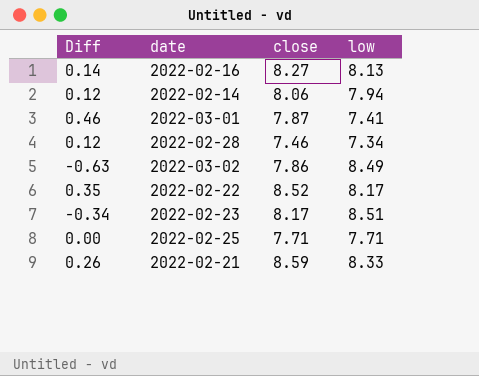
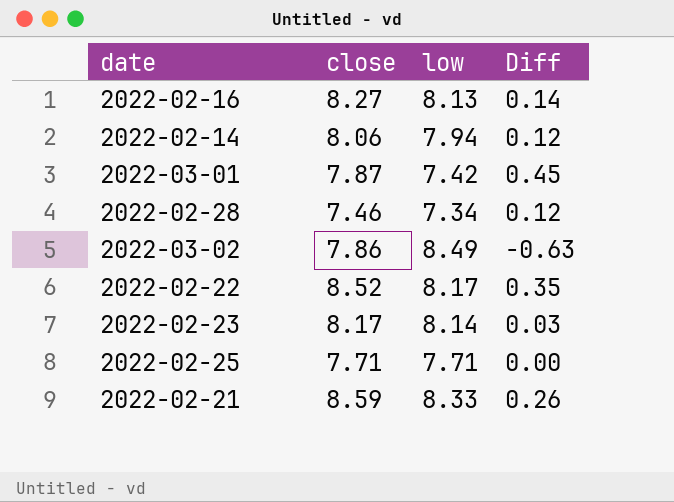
column Diff | position: 1 -> 4
2022-03-01 | low: 7.41 -> 7.42
2022-03-01 | Diff: 0.46 -> 0.45
2022-02-23 | low: 8.51 -> 8.14
2022-02-23 | Diff: -0.34 -> 0.03

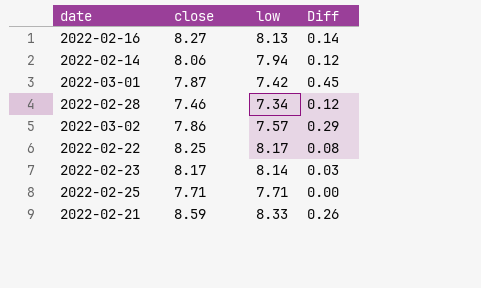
2022-03-02 | low: 8.49 -> 7.57
2022-03-02 | Diff: -0.63 -> 0.29
2022-02-22 | close: 8.52 -> 8.25
2022-02-22 | Diff: 0.35 -> 0.08

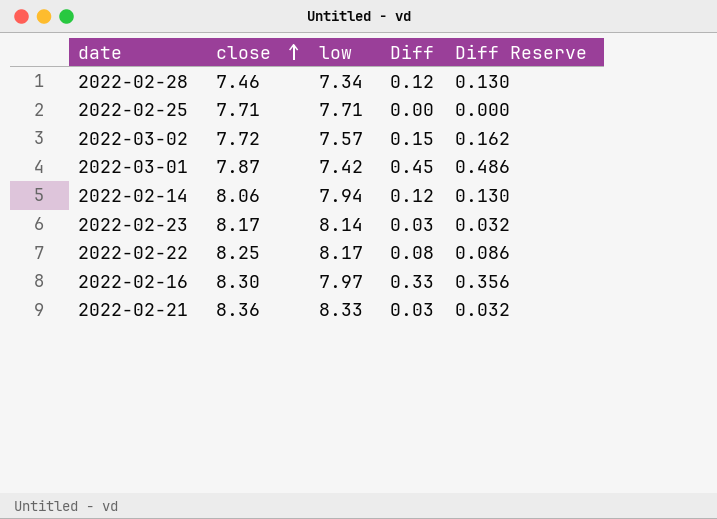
row order: none -> close ascending
column Diff Reserve | formula: none -> [Diff] * 1.08
2022-03-02 | close: 7.86 -> 7.72
2022-03-02 | Diff: 0.29 -> 0.15
2022-02-16 | close: 8.27 -> 8.30
2022-02-16 | low: 8.13 -> 7.97
2022-02-16 | Diff: 0.14 -> 0.33
2022-02-21 | close: 8.59 -> 8.36
2022-02-21 | Diff: 0.26 -> 0.03

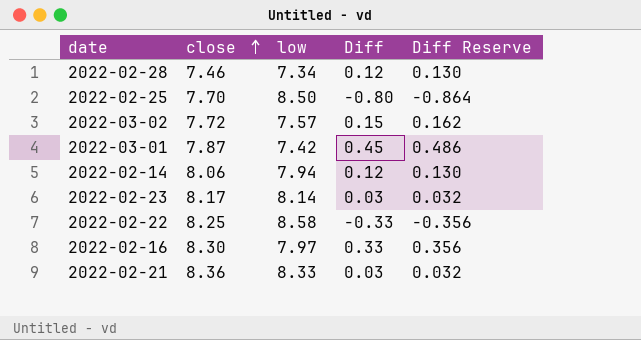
2022-02-25 | close: 7.71 -> 7.70
2022-02-25 | low: 7.71 -> 8.50
2022-02-25 | Diff: 0.00 -> -0.80
2022-02-25 | Diff Reserve: 0.000 -> -0.864
2022-02-22 | low: 8.17 -> 8.58
2022-02-22 | Diff: 0.08 -> -0.33
2022-02-22 | Diff Reserve: 0.086 -> -0.356

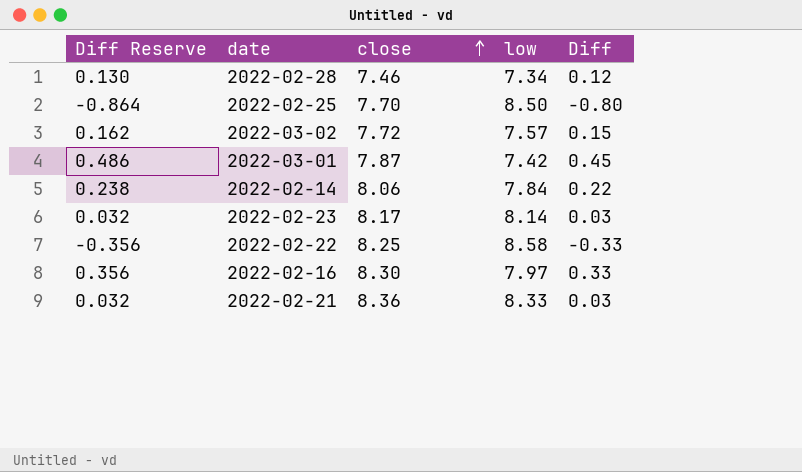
column Diff Reserve | position: 5 -> 1
2022-02-14 | Diff Reserve: 0.130 -> 0.238
2022-02-14 | low: 7.94 -> 7.84
2022-02-14 | Diff: 0.12 -> 0.22

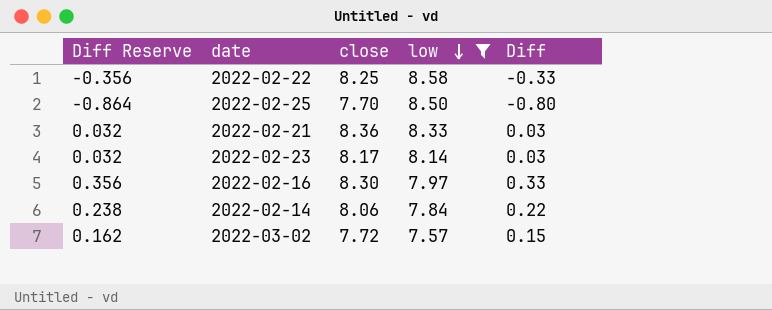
filter: none -> low >= 7.57
row order: close ascending -> low descending

